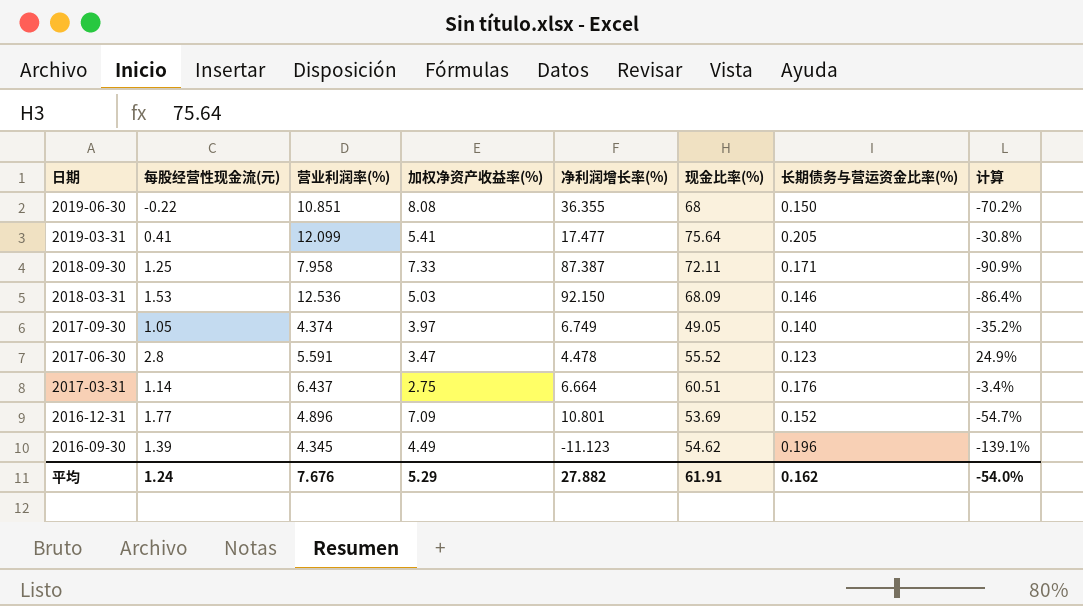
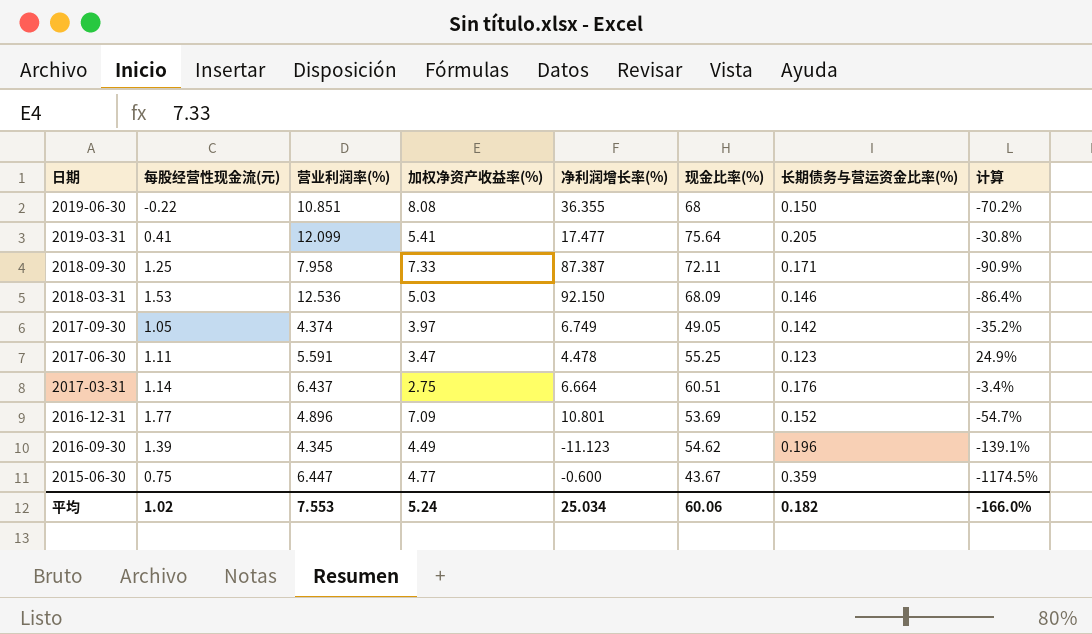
2017-09-30 | 长期债务与营运资金比率(%): 0.140 -> 0.142
2017-06-30 | 每股经营性现金流(元): 2.8 -> 1.11
2017-06-30 | 现金比率(%): 55.52 -> 55.25
row 2015-06-30: none -> 0.75 | 6.447 | 4.77 | -0.600 | 43.67 | 0.359 | -1174.5%
平均 | 每股经营性现金流(元): 1.24 -> 1.02
平均 | 营业利润率(%): 7.676 -> 7.553
平均 | 加权净资产收益率(%): 5.29 -> 5.24
平均 | 净利润增长率(%): 27.882 -> 25.034
平均 | 现金比率(%): 61.91 -> 60.06
平均 | 长期债务与营运资金比率(%): 0.162 -> 0.182
平均 | 计算: -54.0% -> -166.0%

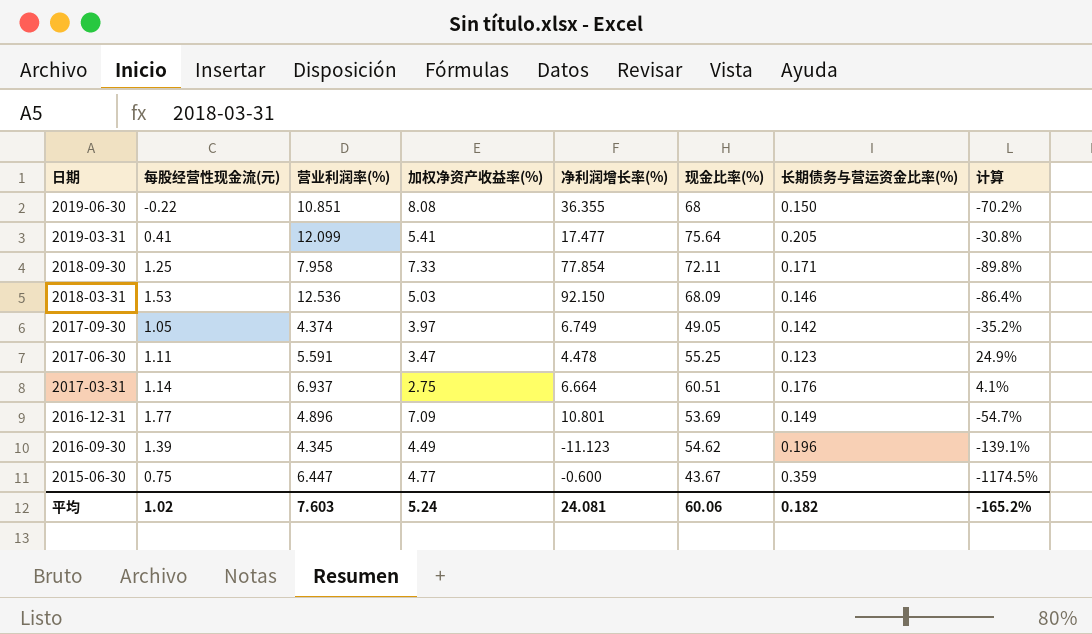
2018-09-30 | 净利润增长率(%): 87.387 -> 77.854
2018-09-30 | 计算: -90.9% -> -89.8%
2017-03-31 | 营业利润率(%): 6.437 -> 6.937
2017-03-31 | 计算: -3.4% -> 4.1%
2016-12-31 | 长期债务与营运资金比率(%): 0.152 -> 0.149
平均 | 营业利润率(%): 7.553 -> 7.603
平均 | 净利润增长率(%): 25.034 -> 24.081
平均 | 计算: -166.0% -> -165.2%

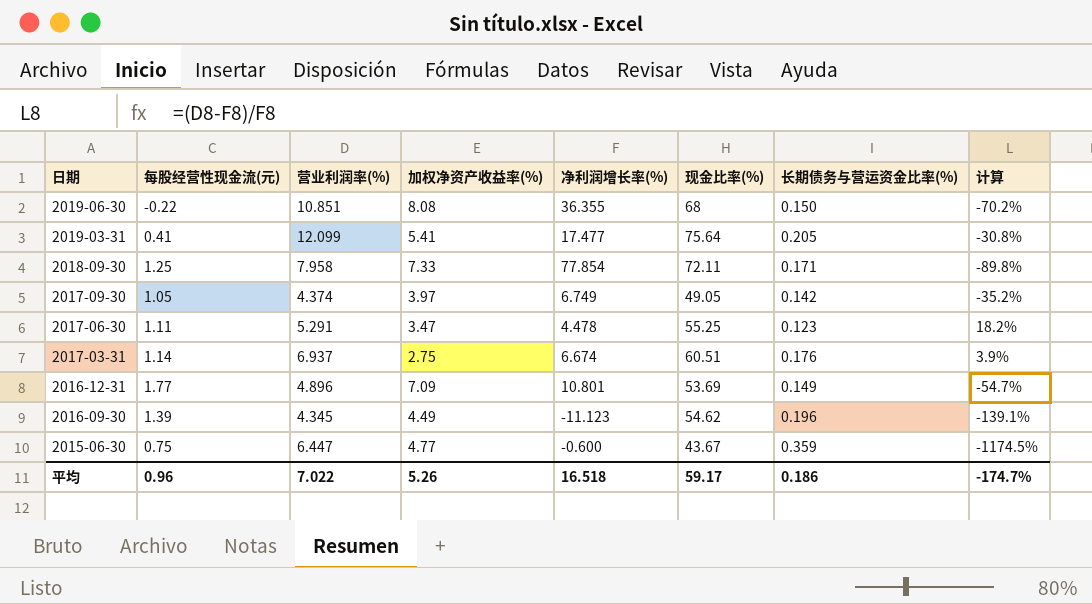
row 2018-03-31: 1.53 | 12.536 | 5.03 | 92.150 | 68.09 | 0.146 | -86.4% -> none
2017-06-30 | 营业利润率(%): 5.591 -> 5.291
2017-06-30 | 计算: 24.9% -> 18.2%
2017-03-31 | 净利润增长率(%): 6.664 -> 6.674
2017-03-31 | 计算: 4.1% -> 3.9%
平均 | 每股经营性现金流(元): 1.02 -> 0.96
平均 | 营业利润率(%): 7.603 -> 7.022
平均 | 加权净资产收益率(%): 5.24 -> 5.26
平均 | 净利润增长率(%): 24.081 -> 16.518
平均 | 现金比率(%): 60.06 -> 59.17
平均 | 长期债务与营运资金比率(%): 0.182 -> 0.186
平均 | 计算: -165.2% -> -174.7%

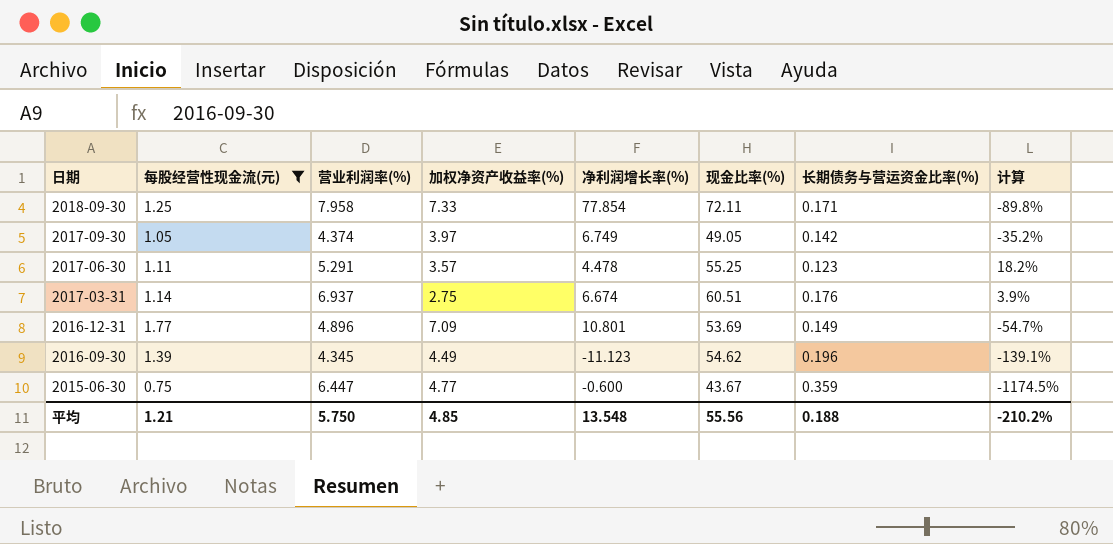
filter: none -> 每股经营性现金流(元) >= 0.75
2017-06-30 | 加权净资产收益率(%): 3.47 -> 3.57
平均 | 每股经营性现金流(元): 0.96 -> 1.21
平均 | 营业利润率(%): 7.022 -> 5.750
平均 | 加权净资产收益率(%): 5.26 -> 4.85
平均 | 净利润增长率(%): 16.518 -> 13.548
平均 | 现金比率(%): 59.17 -> 55.56
平均 | 长期债务与营运资金比率(%): 0.186 -> 0.188
平均 | 计算: -174.7% -> -210.2%

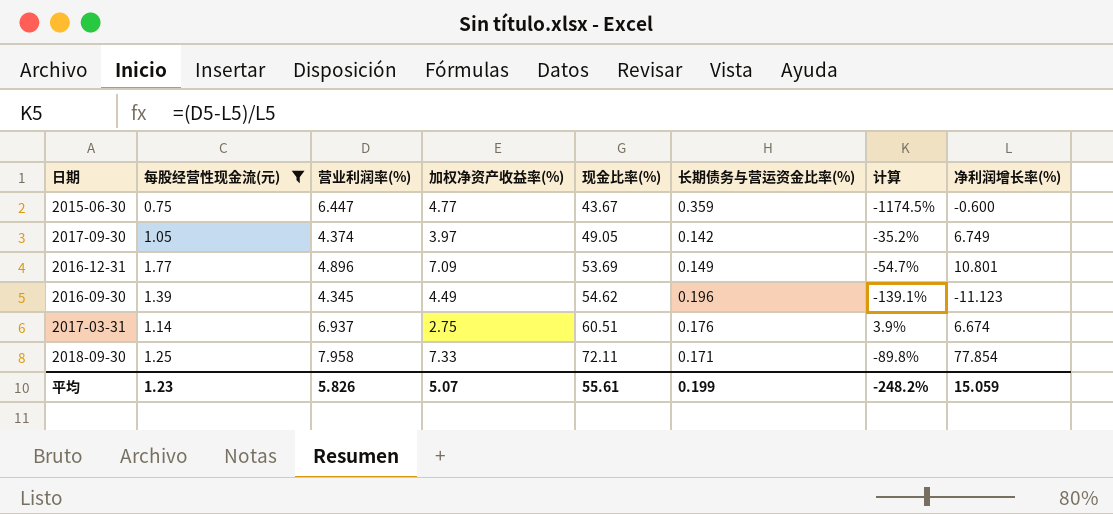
row order: 日期 descending -> 现金比率(%) ascending
column 净利润增长率(%) | position: 5 -> 8
row 2017-06-30: 1.11 | 5.291 | 3.57 | 4.478 | 55.25 | 0.123 | 18.2% -> none
平均 | 每股经营性现金流(元): 1.21 -> 1.23
平均 | 营业利润率(%): 5.750 -> 5.826
平均 | 加权净资产收益率(%): 4.85 -> 5.07
平均 | 现金比率(%): 55.56 -> 55.61
平均 | 长期债务与营运资金比率(%): 0.188 -> 0.199
平均 | 计算: -210.2% -> -248.2%
平均 | 净利润增长率(%): 13.548 -> 15.059

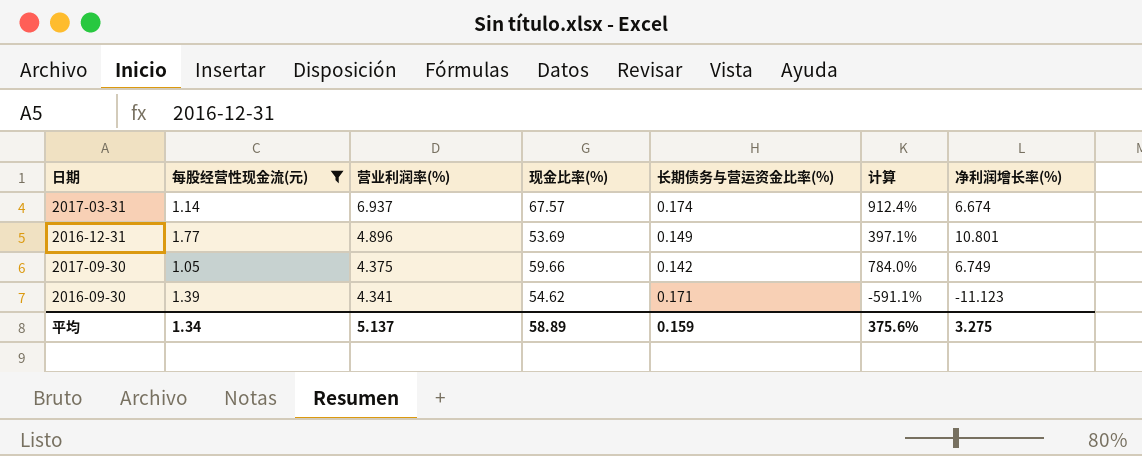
row order: 现金比率(%) ascending -> 营业利润率(%) descending
column 加权净资产收益率(%) | position: 4 -> none
column 计算 | formula: ([营业利润率(%)] - [净利润增长率(%)]) / [净利润增长率(%)] -> ([现金比率(%)] - [净利润增长率(%)]) / [净利润增长率(%)]
row 2015-06-30: 0.75 | 6.447 | 4.77 | 43.67 | 0.359 | -1174.5% | -0.600 -> none
row 2018-09-30: 1.25 | 7.958 | 7.33 | 72.11 | 0.171 | -89.8% | 77.854 -> none
2017-03-31 | 现金比率(%): 60.51 -> 67.57
2017-03-31 | 长期债务与营运资金比率(%): 0.176 -> 0.174
2017-09-30 | 营业利润率(%): 4.374 -> 4.375
2017-09-30 | 现金比率(%): 49.05 -> 59.66
2016-09-30 | 营业利润率(%): 4.345 -> 4.341
2016-09-30 | 长期债务与营运资金比率(%): 0.196 -> 0.171
平均 | 每股经营性现金流(元): 1.23 -> 1.34
平均 | 营业利润率(%): 5.826 -> 5.137
平均 | 现金比率(%): 55.61 -> 58.89
平均 | 长期债务与营运资金比率(%): 0.199 -> 0.159
平均 | 计算: -248.2% -> 375.6%
平均 | 净利润增长率(%): 15.059 -> 3.275

